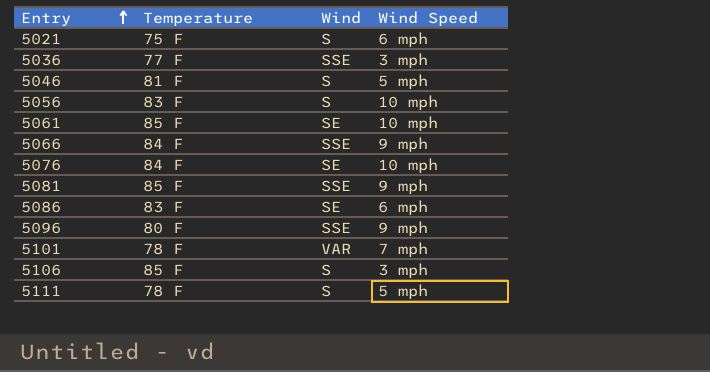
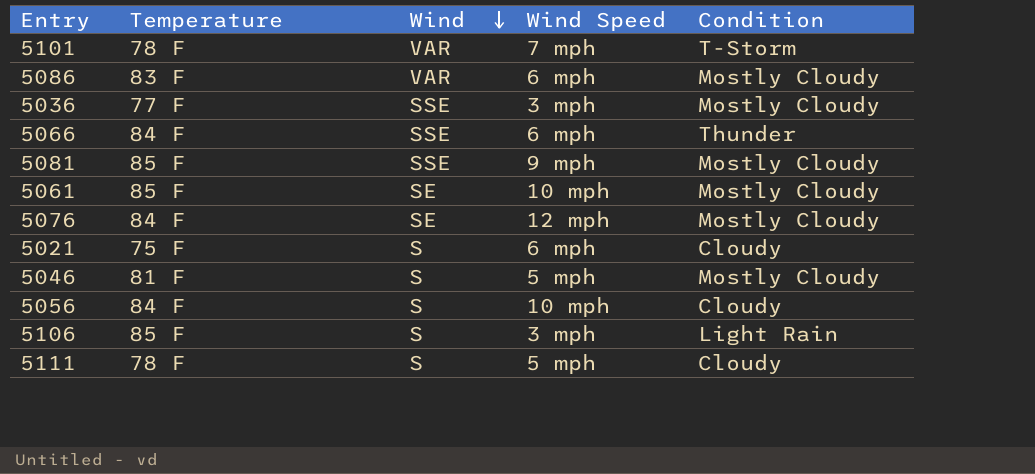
row order: Entry ascending -> Wind descending
column Condition | position: none -> 5
row 5096: 80 F | SSE | 9 mph -> none
5086 | Wind: SE -> VAR
5066 | Wind Speed: 9 mph -> 6 mph
5076 | Wind Speed: 10 mph -> 12 mph
5056 | Temperature: 83 F -> 84 F

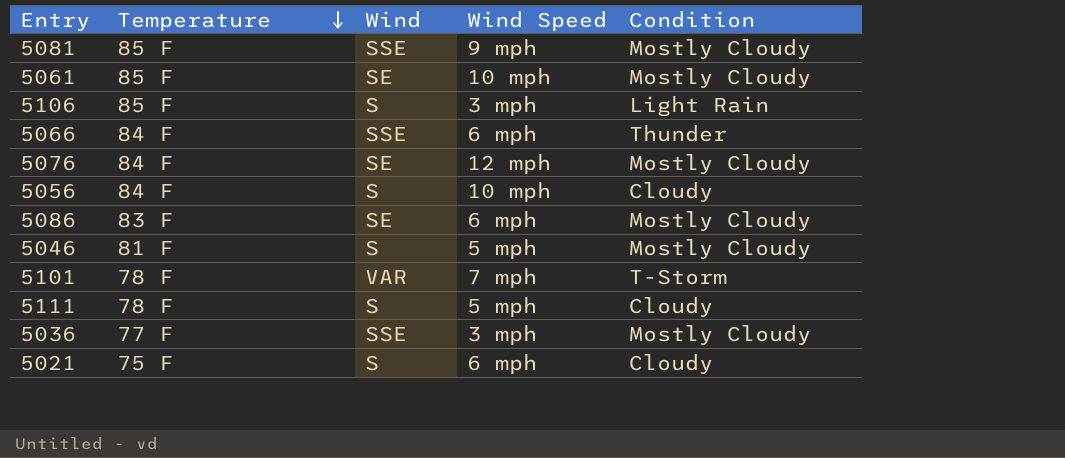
row order: Wind descending -> Temperature descending
5086 | Wind: VAR -> SE

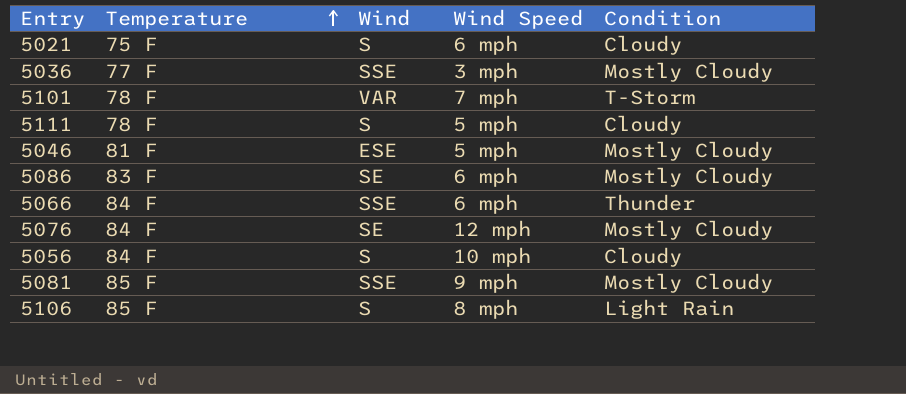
row order: Temperature descending -> Temperature ascending
row 5061: 85 F | SE | 10 mph | Mostly Cloudy -> none
5046 | Wind: S -> ESE
5106 | Wind Speed: 3 mph -> 8 mph

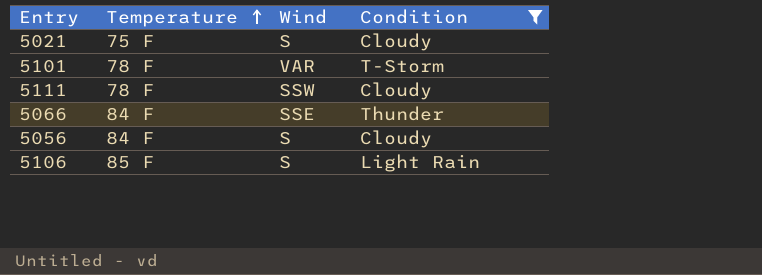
filter: none -> Condition != Mostly Cloudy
column Wind Speed | position: 4 -> none
5111 | Wind: S -> SSW

